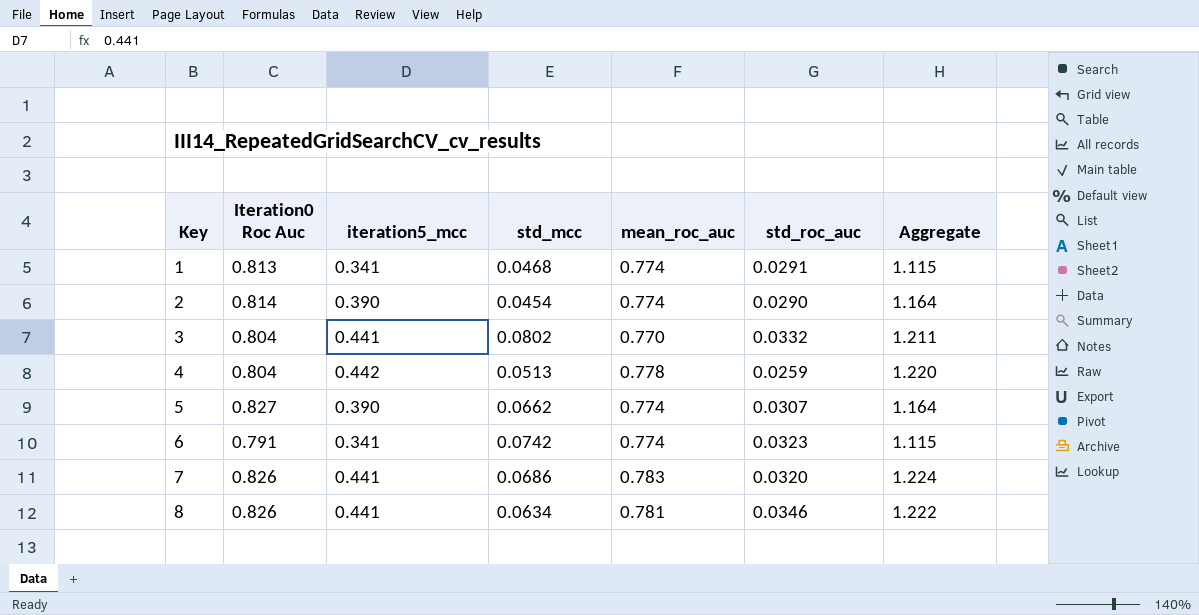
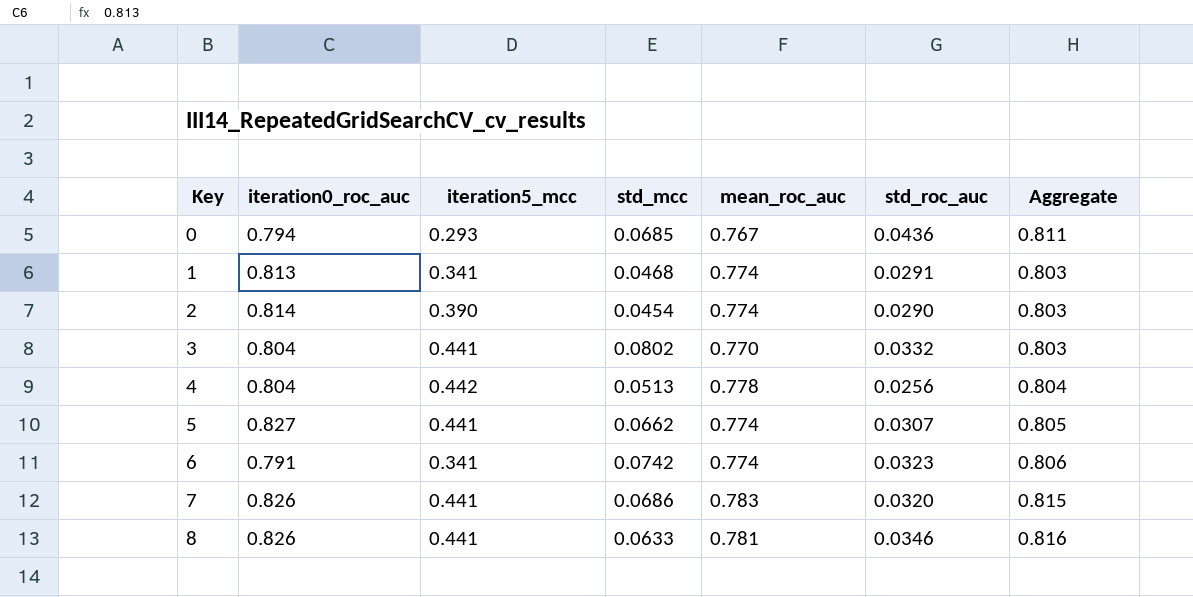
column name: Iteration0 Roc Auc -> iteration0_roc_auc
column Aggregate | formula: [iteration5_mcc] + [mean_roc_auc] -> [mean_roc_auc] + [std_roc_auc]
row 0: none -> 0.794 | 0.293 | 0.0685 | 0.767 | 0.0436 | 0.811
4 | std_roc_auc: 0.0259 -> 0.0256
5 | iteration5_mcc: 0.390 -> 0.441
8 | std_mcc: 0.0634 -> 0.0633

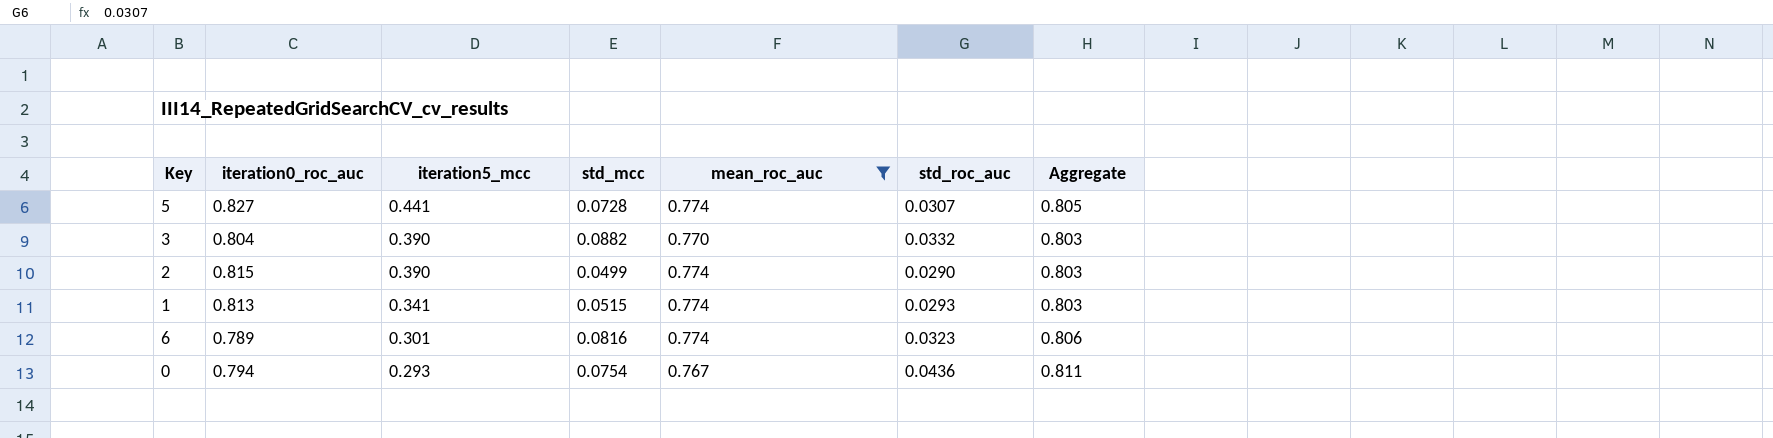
filter: none -> mean_roc_auc <= 0.774
row order: Key ascending -> iteration5_mcc descending
5 | std_mcc: 0.0662 -> 0.0728
3 | iteration5_mcc: 0.441 -> 0.390
3 | std_mcc: 0.0802 -> 0.0882
2 | iteration0_roc_auc: 0.814 -> 0.815
2 | std_mcc: 0.0454 -> 0.0499
1 | std_mcc: 0.0468 -> 0.0515
1 | std_roc_auc: 0.0291 -> 0.0293
6 | iteration0_roc_auc: 0.791 -> 0.789
6 | iteration5_mcc: 0.341 -> 0.301
6 | std_mcc: 0.0742 -> 0.0816
0 | std_mcc: 0.0685 -> 0.0754

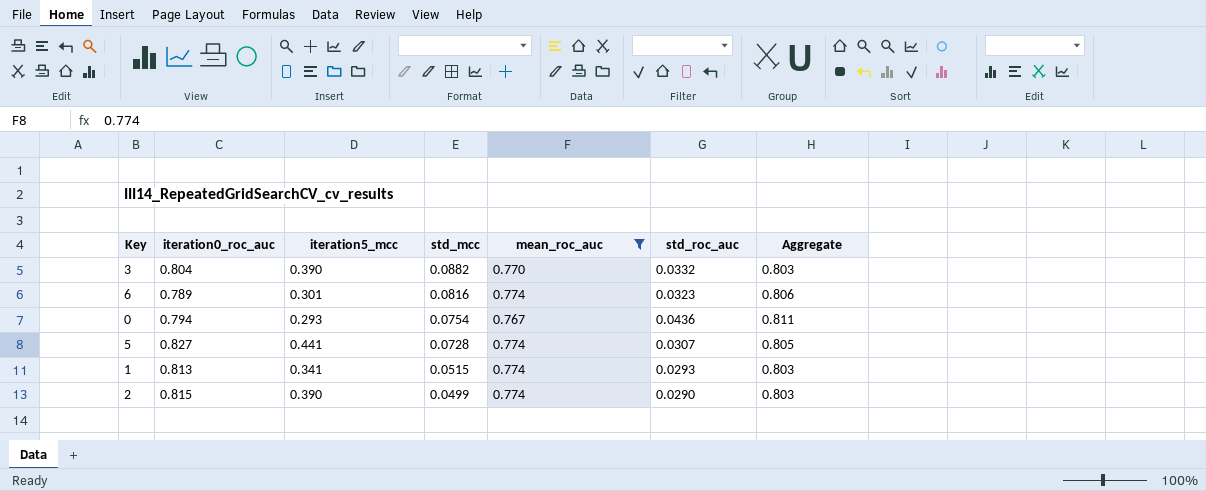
row order: iteration5_mcc descending -> std_mcc descending

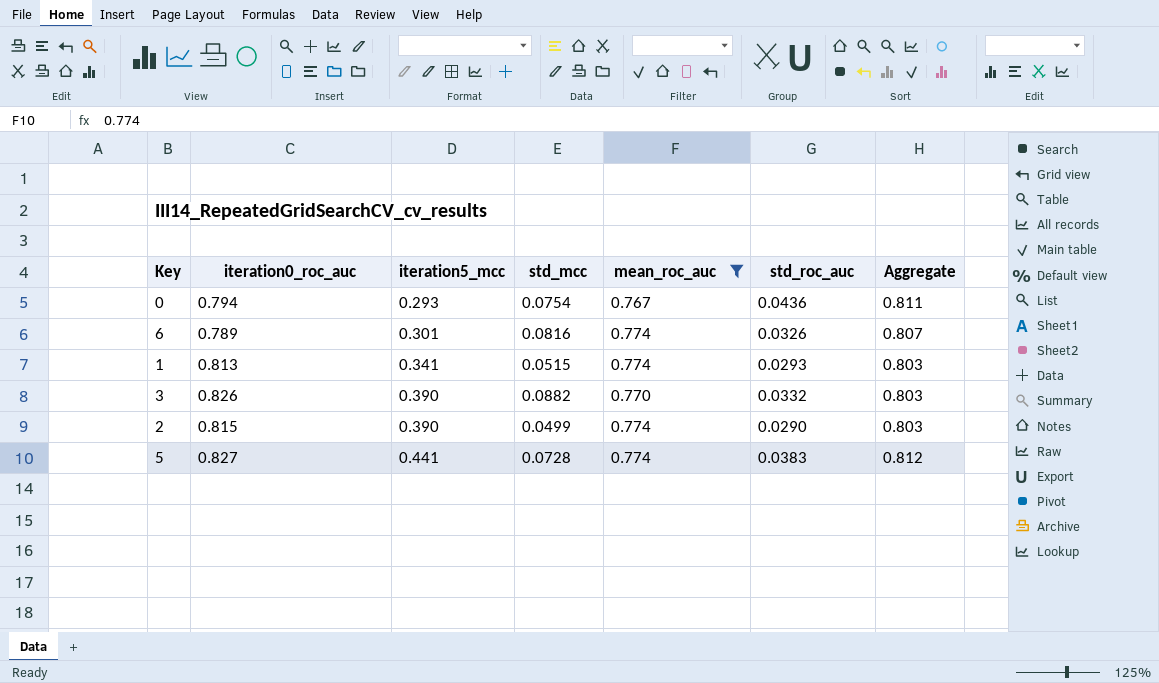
row order: std_mcc descending -> iteration5_mcc ascending
6 | std_roc_auc: 0.0323 -> 0.0326
6 | Aggregate: 0.806 -> 0.807
3 | iteration0_roc_auc: 0.804 -> 0.826
5 | std_roc_auc: 0.0307 -> 0.0383
5 | Aggregate: 0.805 -> 0.812

